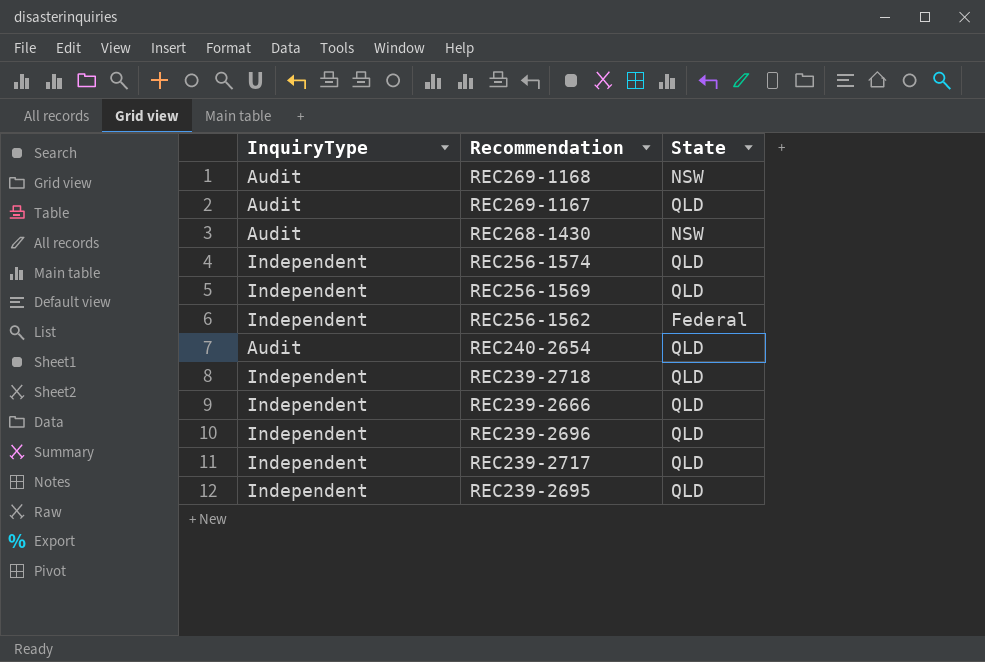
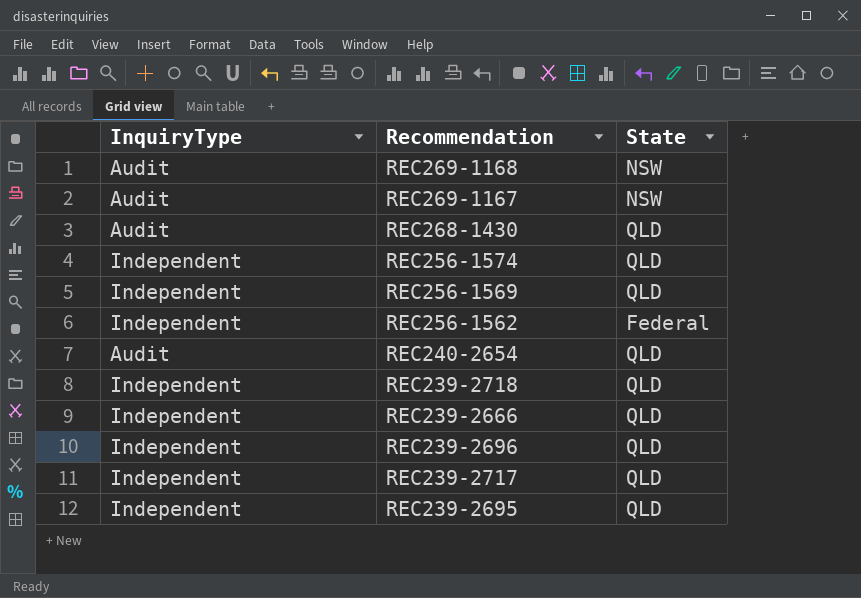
REC269-1167 | State: QLD -> NSW
REC268-1430 | State: NSW -> QLD

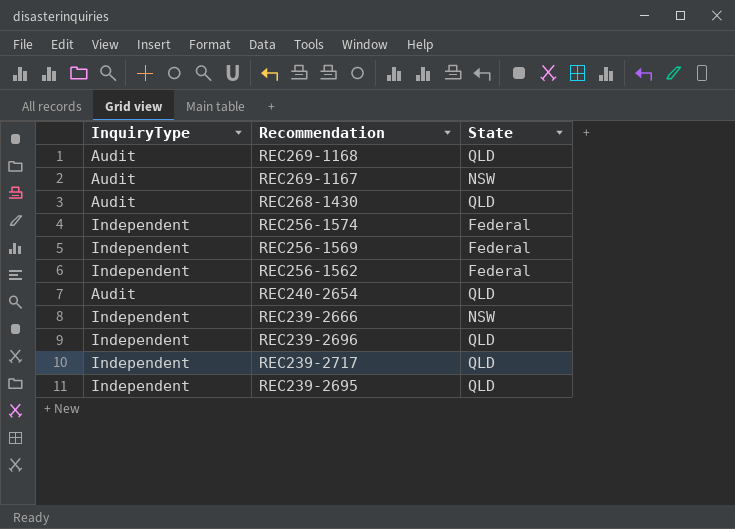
row REC239-2718: Independent | QLD -> none
REC269-1168 | State: NSW -> QLD
REC256-1574 | State: QLD -> Federal
REC256-1569 | State: QLD -> Federal
REC239-2666 | State: QLD -> NSW

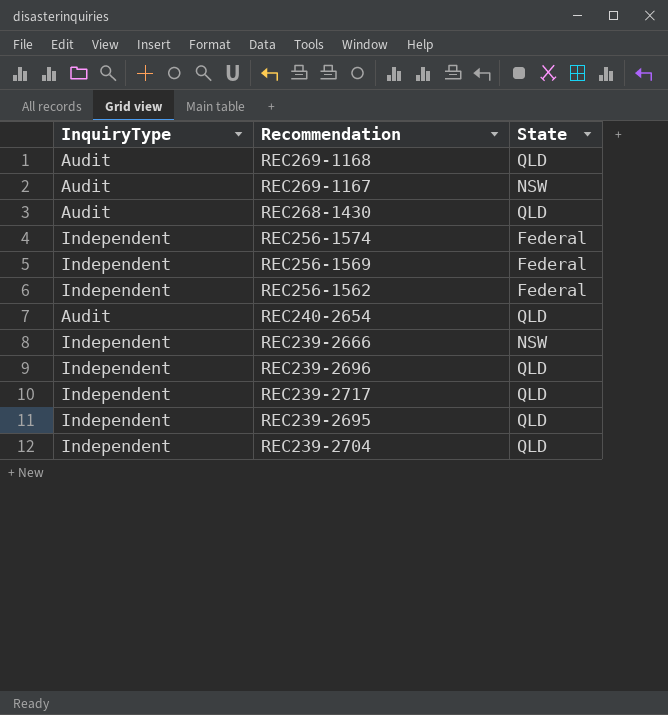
row REC239-2704: none -> Independent | QLD

